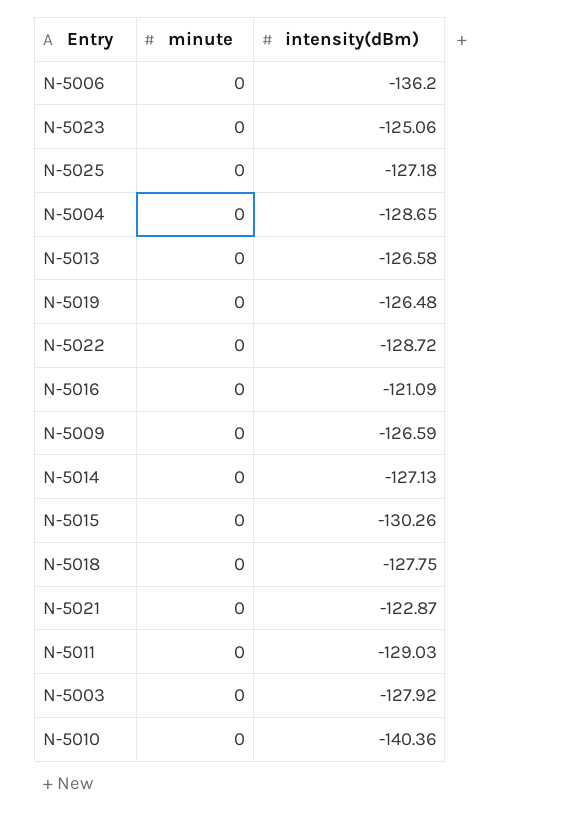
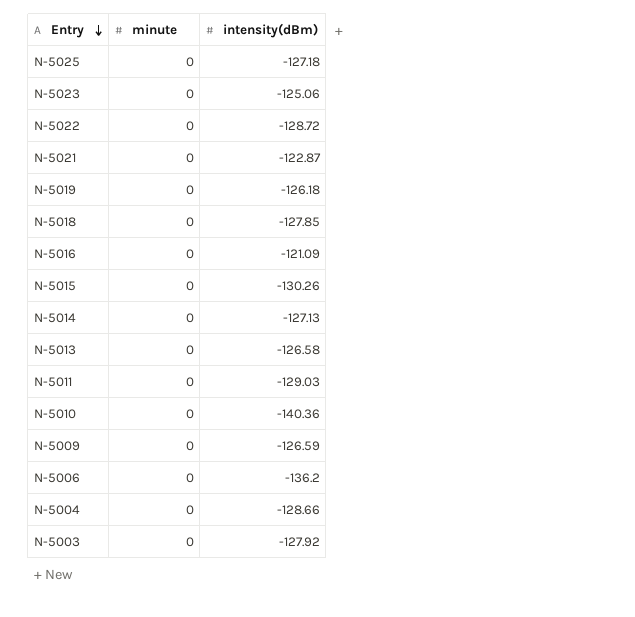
row order: none -> Entry descending
N-5019 | intensity(dBm): -126.48 -> -126.18
N-5018 | intensity(dBm): -127.75 -> -127.85
N-5004 | intensity(dBm): -128.65 -> -128.66

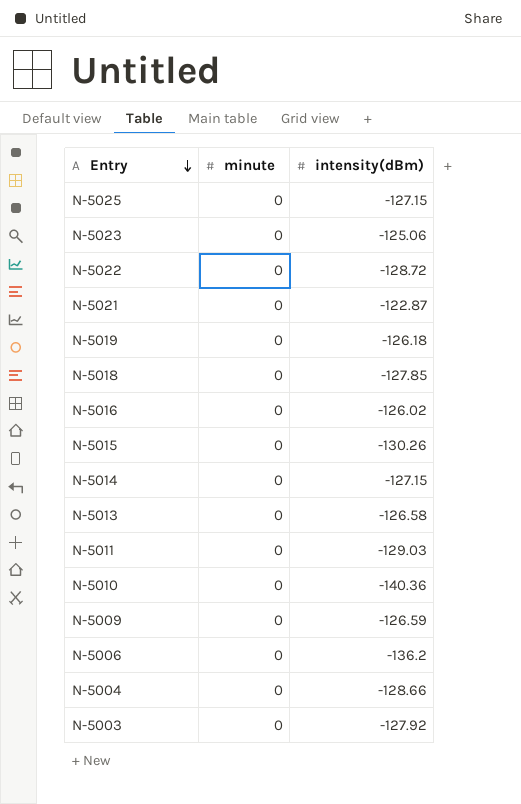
N-5025 | intensity(dBm): -127.18 -> -127.15
N-5016 | intensity(dBm): -121.09 -> -126.02
N-5014 | intensity(dBm): -127.13 -> -127.15

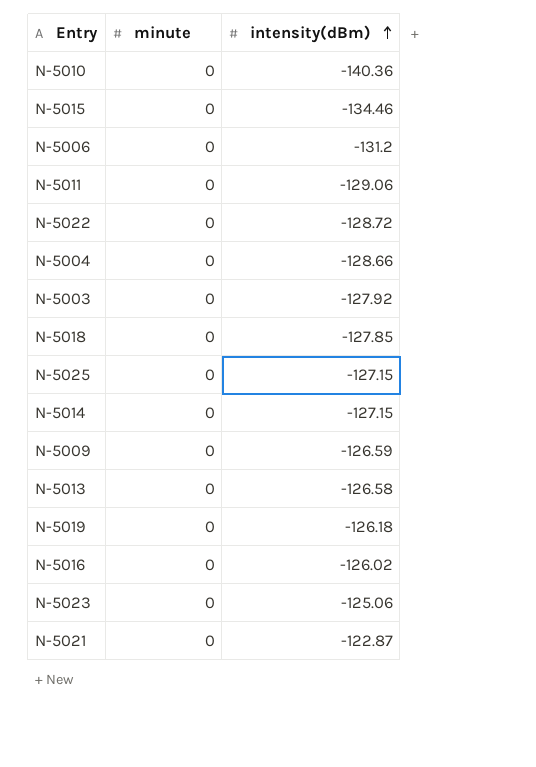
row order: Entry descending -> intensity(dBm) ascending
N-5015 | intensity(dBm): -130.26 -> -134.46
N-5006 | intensity(dBm): -136.2 -> -131.2
N-5011 | intensity(dBm): -129.03 -> -129.06

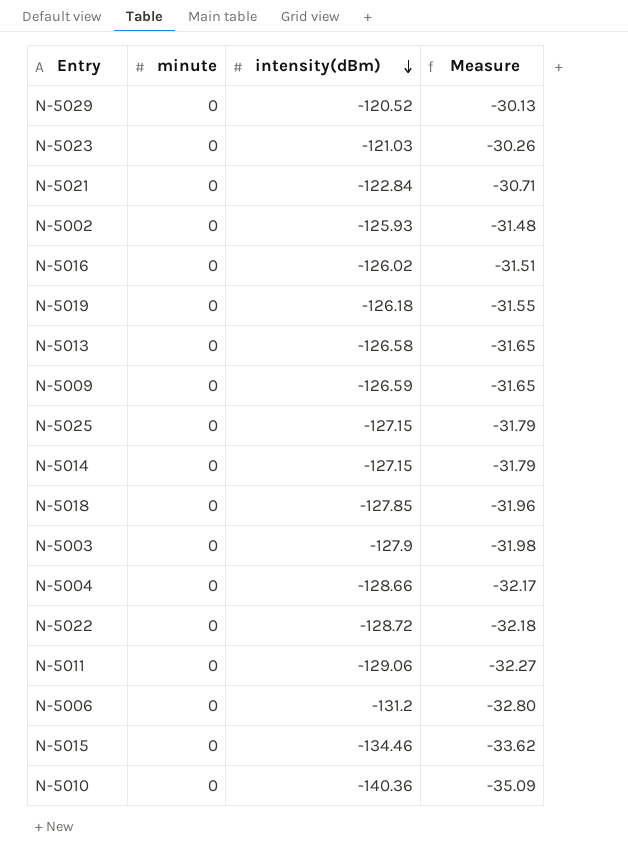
row order: intensity(dBm) ascending -> intensity(dBm) descending
column Measure | formula: none -> [intensity(dBm)] * 0.25
row N-5029: none -> 0 | -120.52 | -30.13
N-5023 | intensity(dBm): -125.06 -> -121.03
N-5021 | intensity(dBm): -122.87 -> -122.84
row N-5002: none -> 0 | -125.93 | -31.48
N-5003 | intensity(dBm): -127.92 -> -127.9

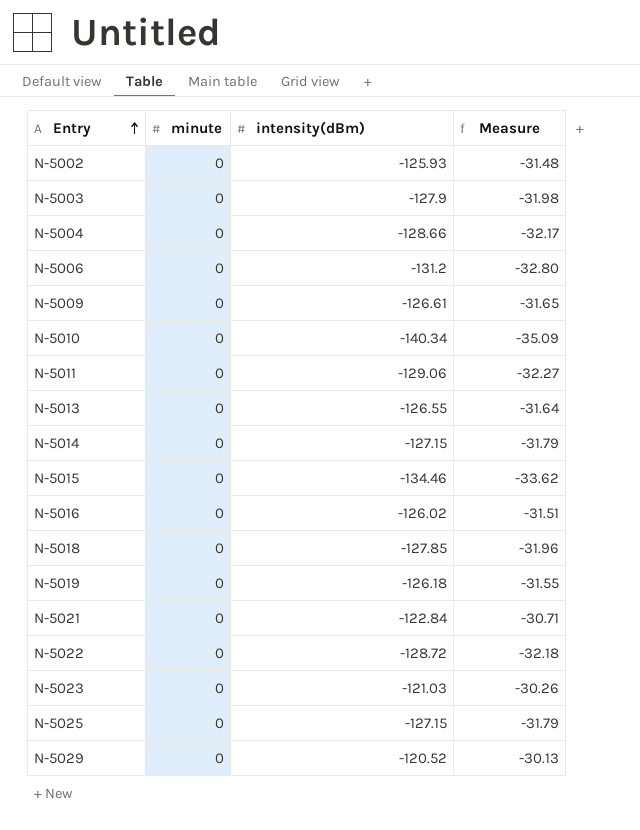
row order: intensity(dBm) descending -> Entry ascending
N-5009 | intensity(dBm): -126.59 -> -126.61
N-5010 | intensity(dBm): -140.36 -> -140.34
N-5013 | intensity(dBm): -126.58 -> -126.55
N-5013 | Measure: -31.65 -> -31.64

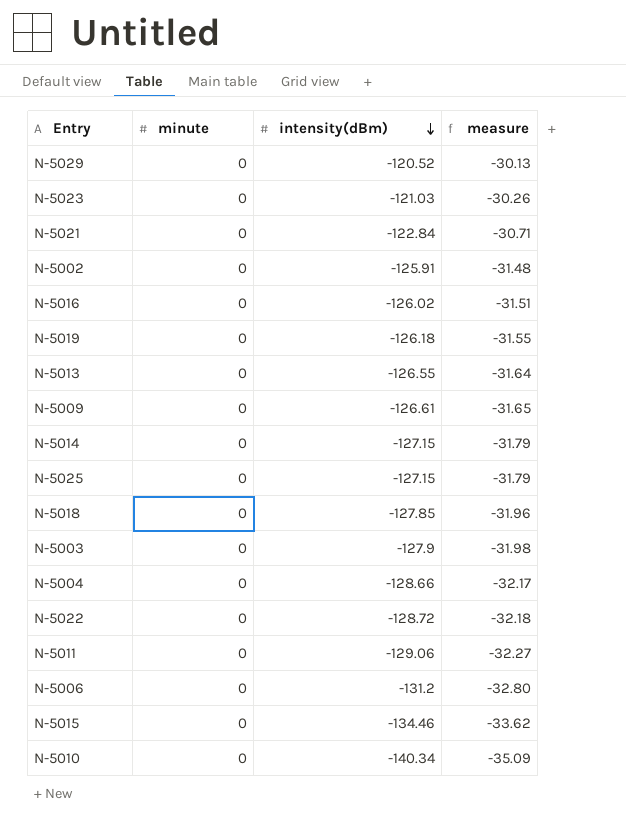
row order: Entry ascending -> intensity(dBm) descending
column name: Measure -> measure
N-5002 | intensity(dBm): -125.93 -> -125.91

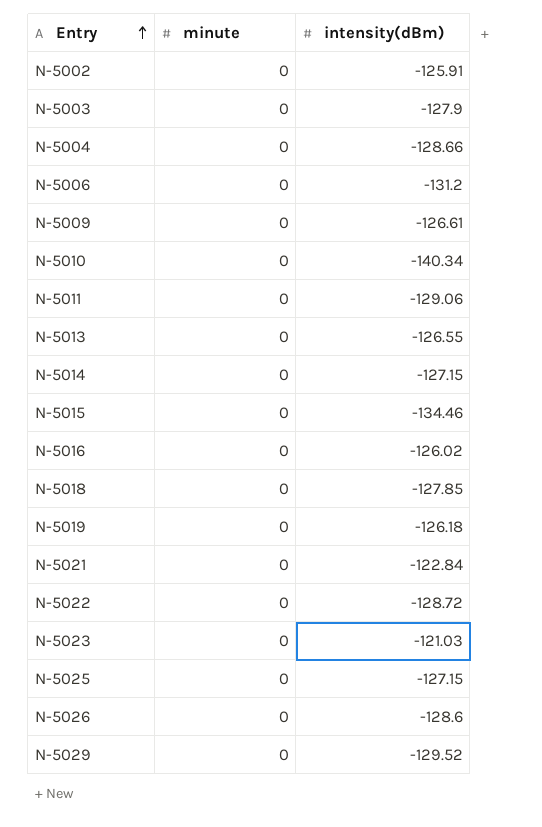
row order: intensity(dBm) descending -> Entry ascending
column measure | formula: [intensity(dBm)] * 0.25 -> none
row N-5026: none -> 0 | -128.6
N-5029 | intensity(dBm): -120.52 -> -129.52

